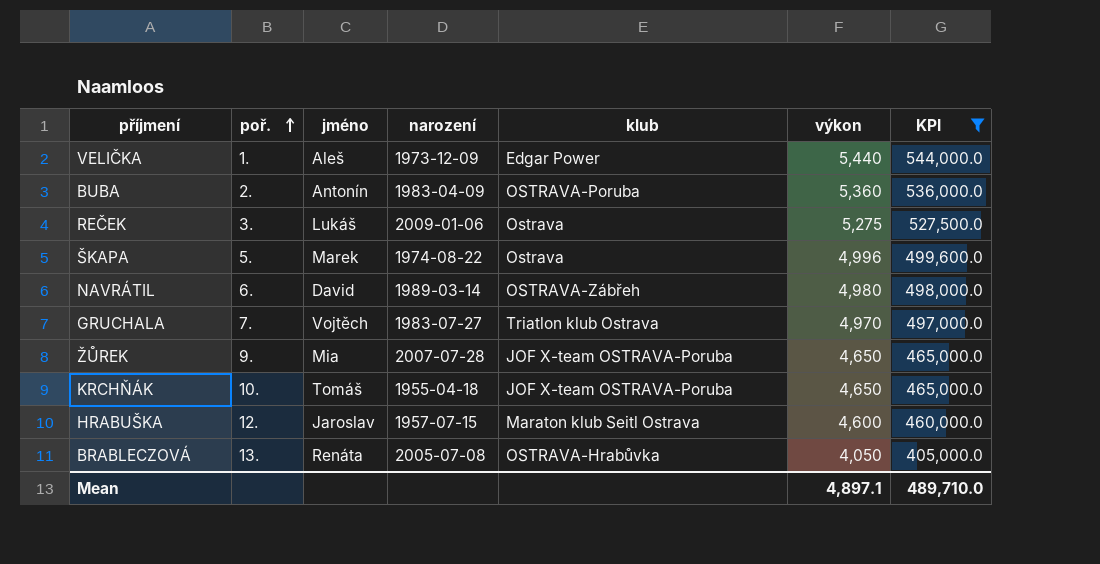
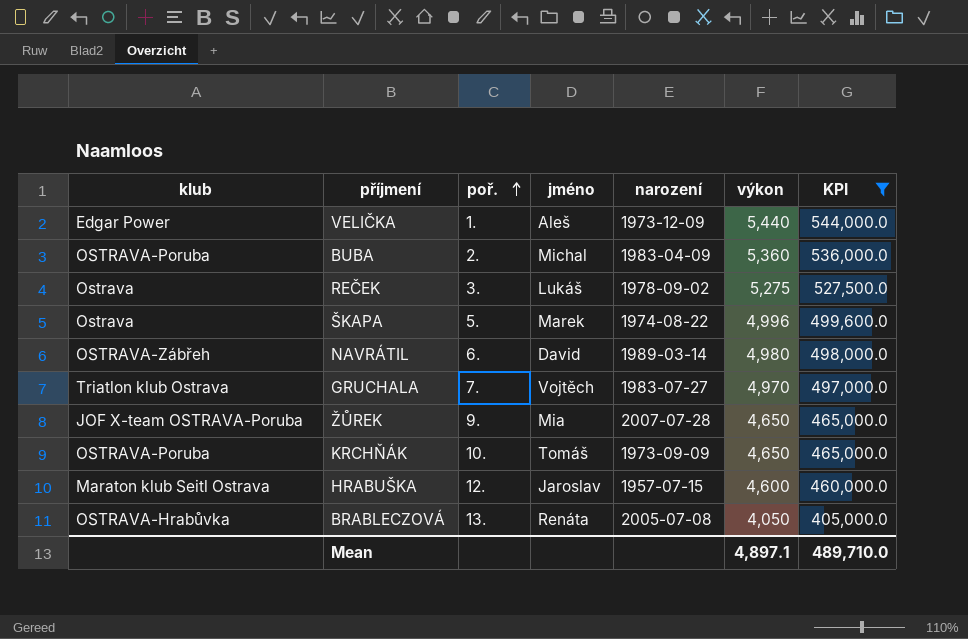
column klub | position: 5 -> 1
BUBA | jméno: Antonín -> Michal
REČEK | narození: 2009-01-06 -> 1978-09-02
KRCHŇÁK | klub: JOF X-team OSTRAVA-Poruba -> OSTRAVA-Poruba
KRCHŇÁK | narození: 1955-04-18 -> 1973-09-09

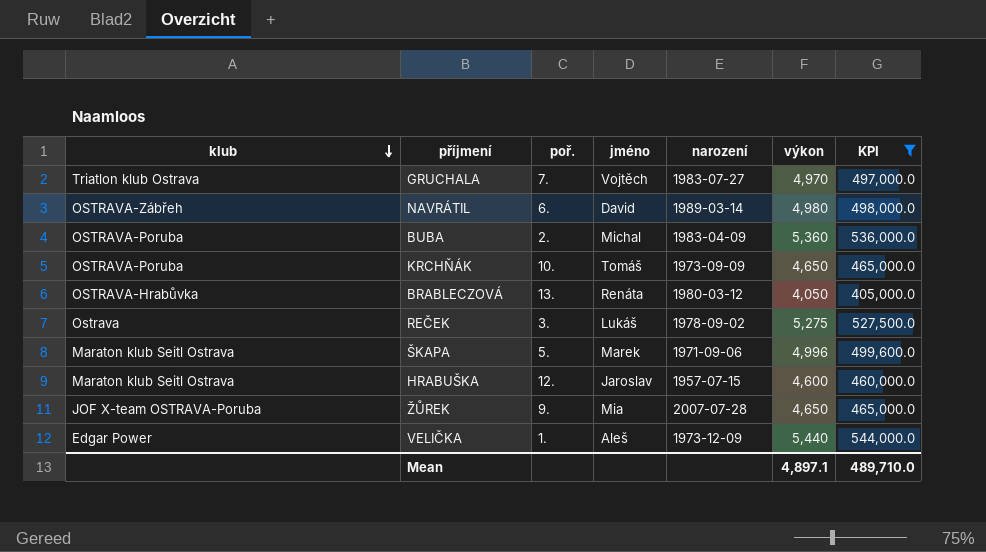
row order: poř. ascending -> klub descending
BRABLECZOVÁ | narození: 2005-07-08 -> 1980-03-12
ŠKAPA | klub: Ostrava -> Maraton klub Seitl Ostrava
ŠKAPA | narození: 1974-08-22 -> 1971-09-06

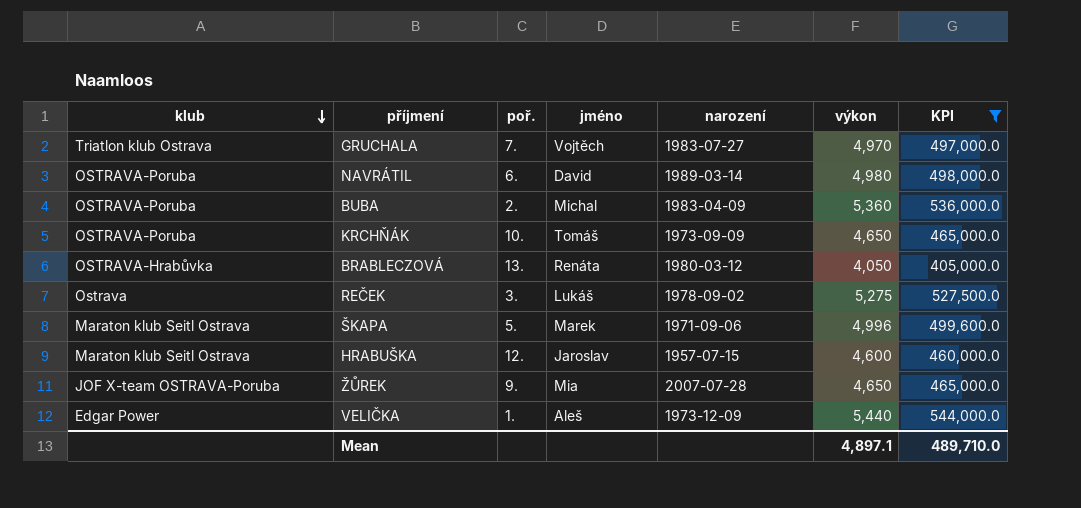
NAVRÁTIL | klub: OSTRAVA-Zábřeh -> OSTRAVA-Poruba

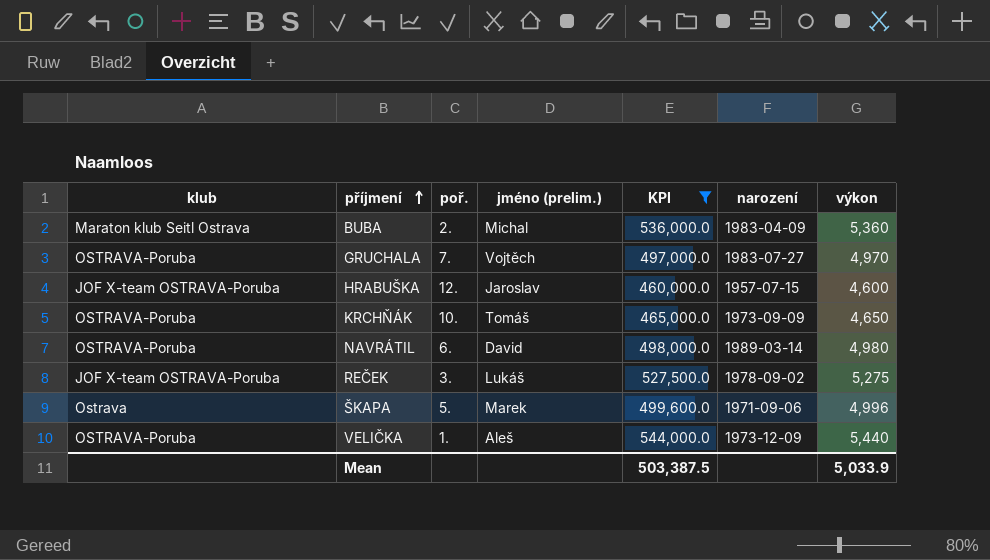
row order: klub descending -> příjmení ascending
column name: jméno -> jméno (prelim.)
column KPI | position: 7 -> 5
row BRABLECZOVÁ: OSTRAVA-Hrabůvka | 13. | Renáta | 1980-03-12 | 4,050 | 405,000.0 -> none
row ŽŮREK: JOF X-team OSTRAVA-Poruba | 9. | Mia | 2007-07-28 | 4,650 | 465,000.0 -> none
BUBA | klub: OSTRAVA-Poruba -> Maraton klub Seitl Ostrava
GRUCHALA | klub: Triatlon klub Ostrava -> OSTRAVA-Poruba
HRABUŠKA | klub: Maraton klub Seitl Ostrava -> JOF X-team OSTRAVA-Poruba
REČEK | klub: Ostrava -> JOF X-team OSTRAVA-Poruba
ŠKAPA | klub: Maraton klub Seitl Ostrava -> Ostrava
VELIČKA | klub: Edgar Power -> OSTRAVA-Poruba
Mean | KPI: 489,710.0 -> 503,387.5
Mean | výkon: 4,897.1 -> 5,033.9

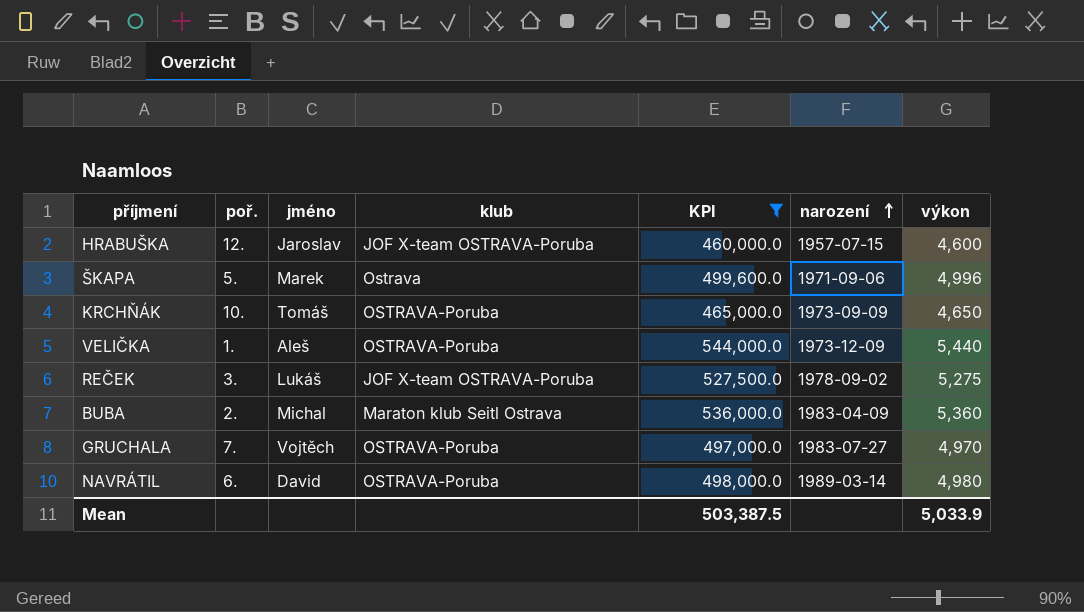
row order: příjmení ascending -> narození ascending
column name: jméno (prelim.) -> jméno
column klub | position: 1 -> 4

